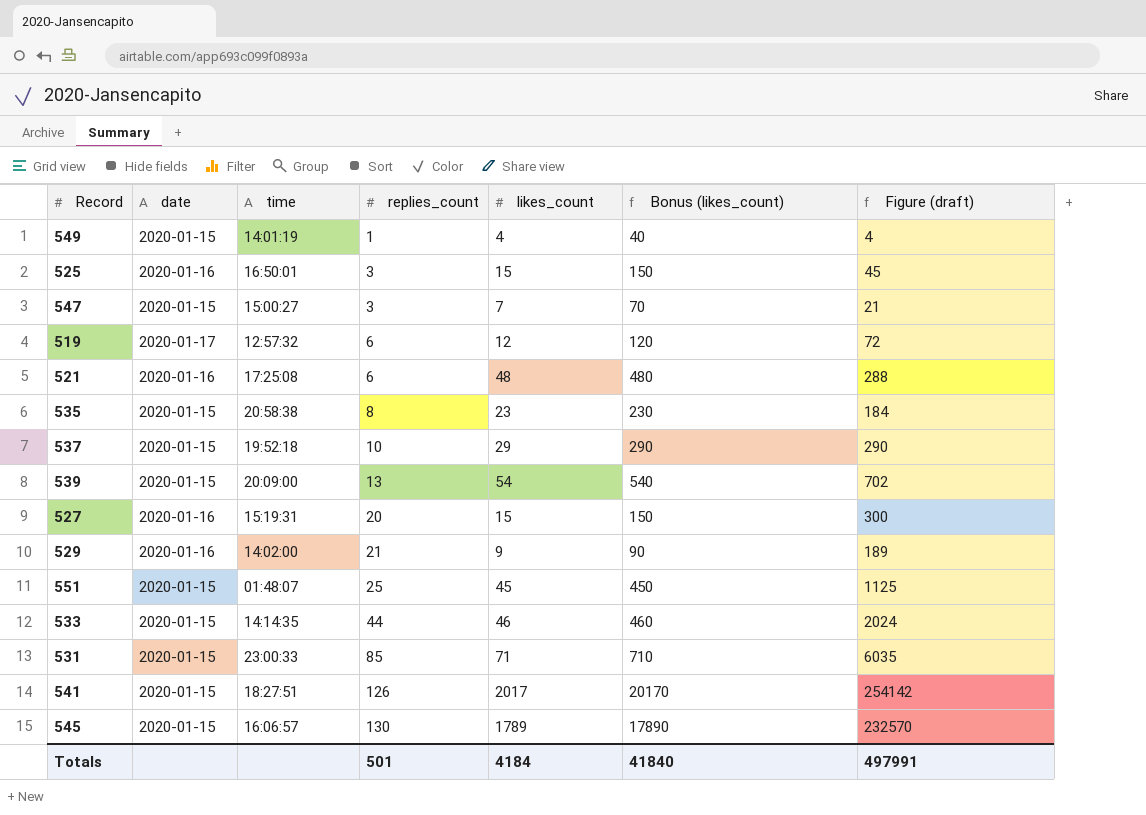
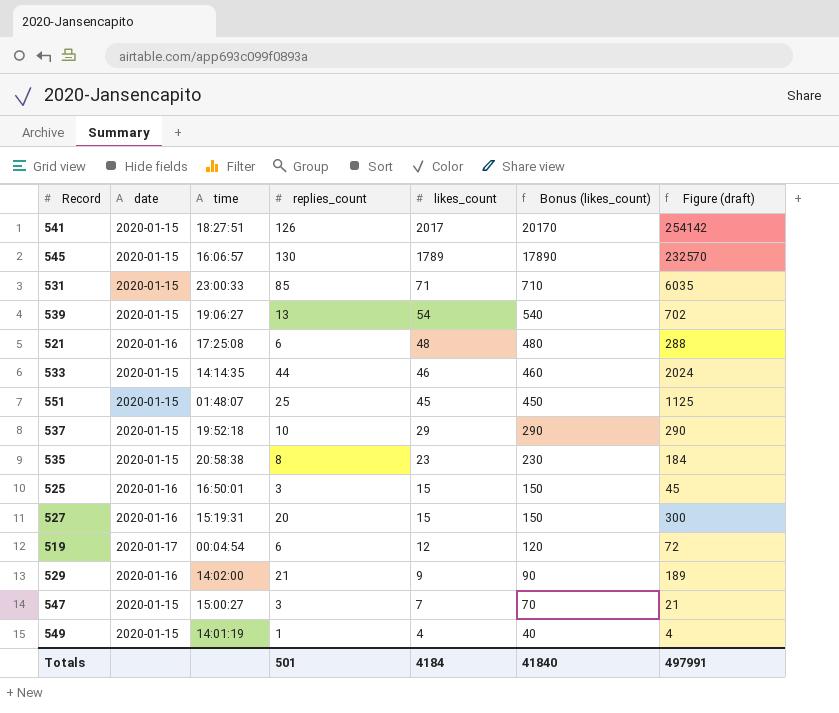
row order: replies_count ascending -> likes_count descending
539 | time: 20:09:00 -> 19:06:27
519 | time: 12:57:32 -> 00:04:54

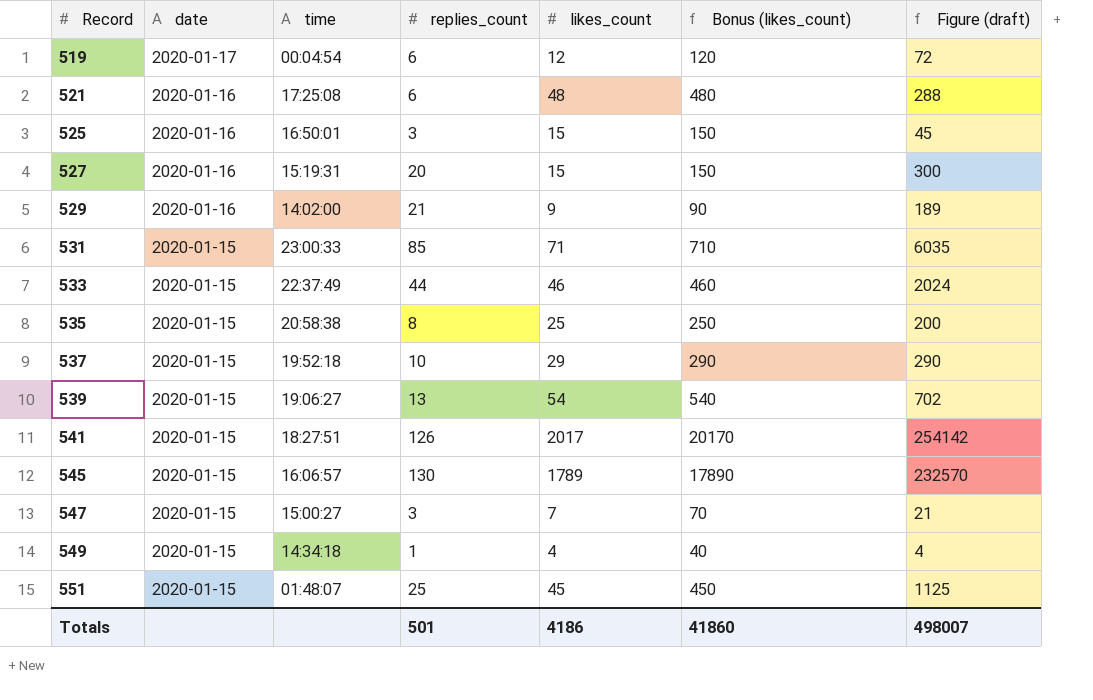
row order: likes_count descending -> Record ascending
533 | time: 14:14:35 -> 22:37:49
535 | likes_count: 23 -> 25
535 | Bonus (likes_count): 230 -> 250
535 | Figure (draft): 184 -> 200
549 | time: 14:01:19 -> 14:34:18
Totals | likes_count: 4184 -> 4186
Totals | Bonus (likes_count): 41840 -> 41860
Totals | Figure (draft): 497991 -> 498007

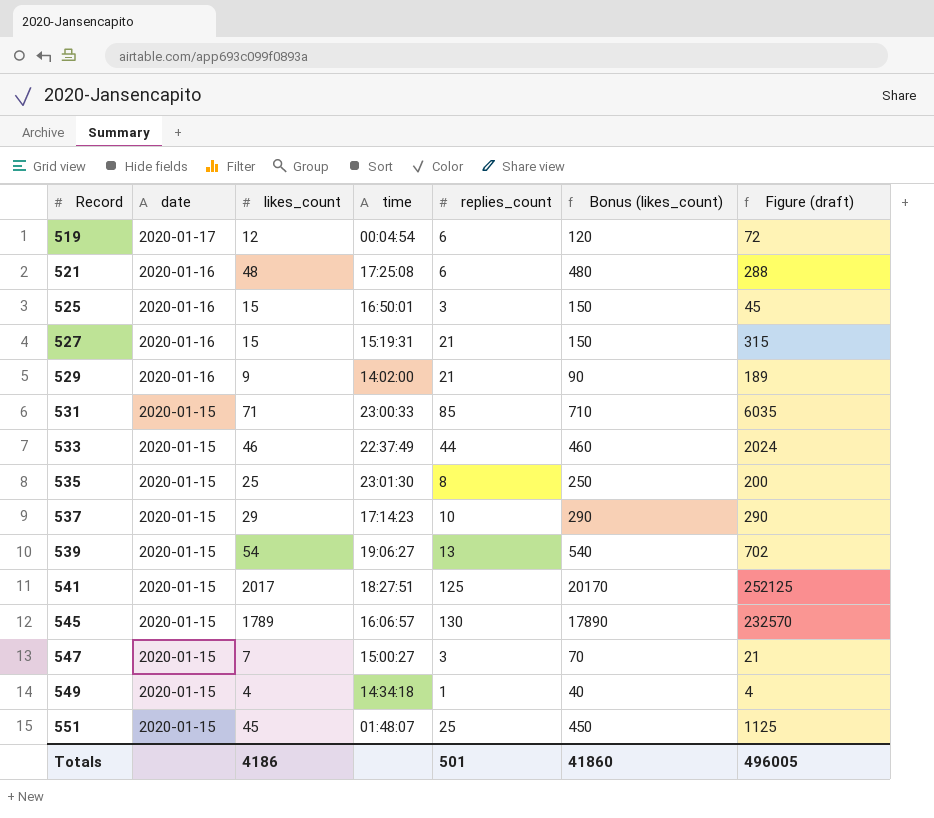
column likes_count | position: 5 -> 3
527 | replies_count: 20 -> 21
527 | Figure (draft): 300 -> 315
535 | time: 20:58:38 -> 23:01:30
537 | time: 19:52:18 -> 17:14:23
541 | replies_count: 126 -> 125
541 | Figure (draft): 254142 -> 252125
Totals | Figure (draft): 498007 -> 496005

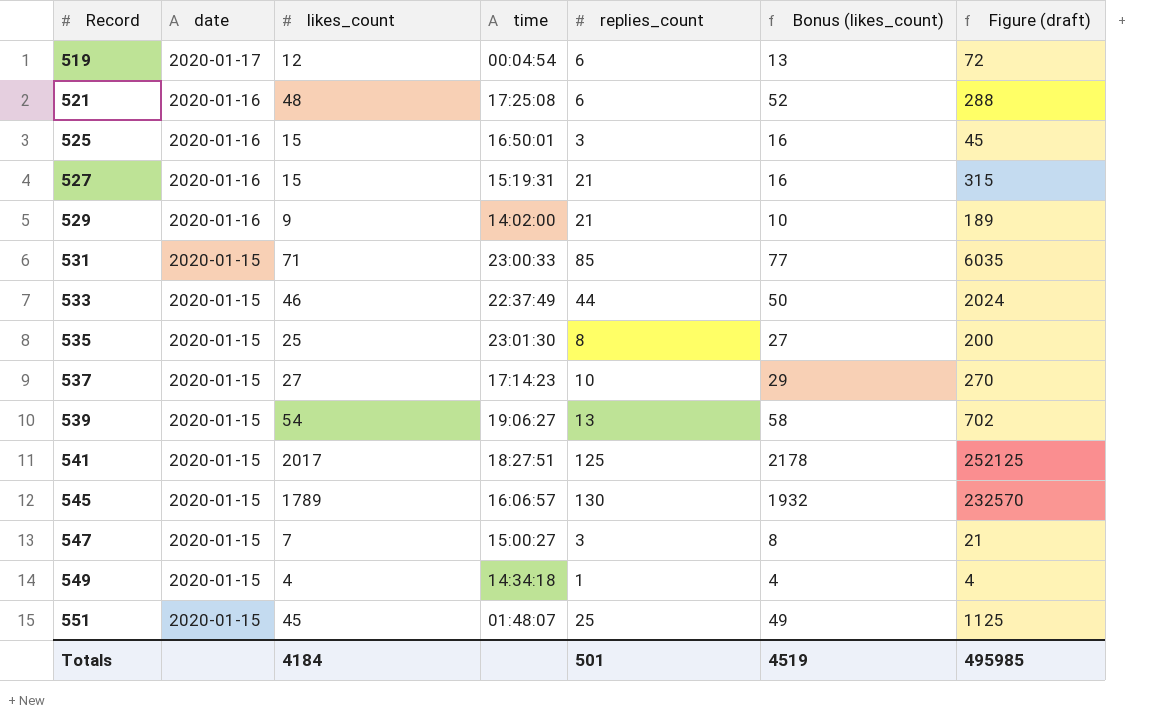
column Bonus (likes_count) | formula: [likes_count] * 10 -> [likes_count] * 1.08
537 | likes_count: 29 -> 27
537 | Figure (draft): 290 -> 270
Totals | likes_count: 4186 -> 4184
Totals | Bonus (likes_count): 41860 -> 4519
Totals | Figure (draft): 496005 -> 495985

